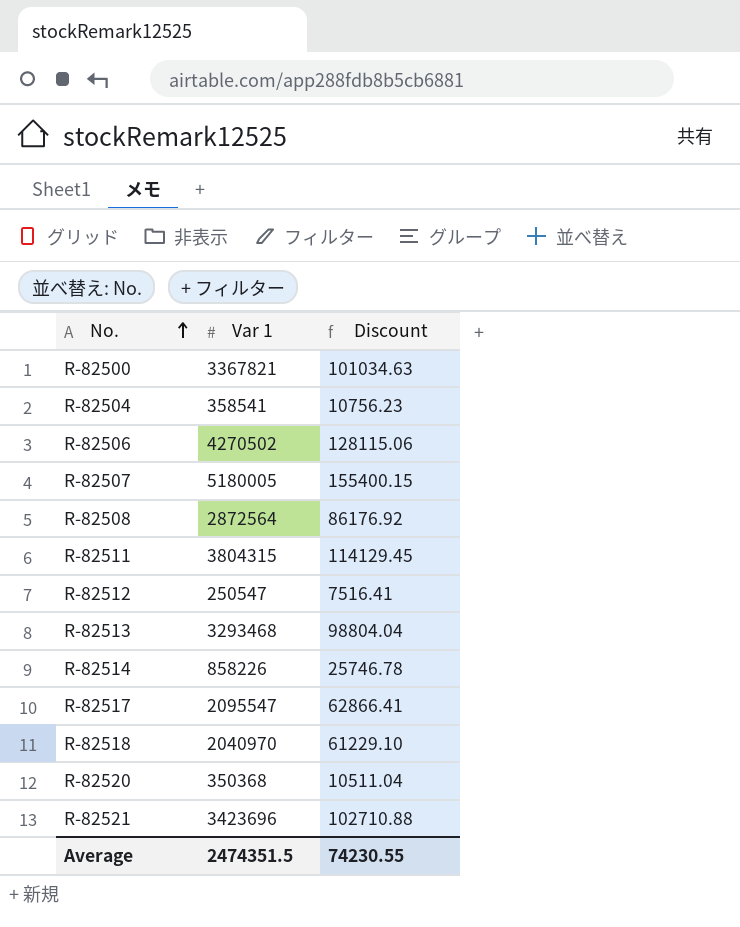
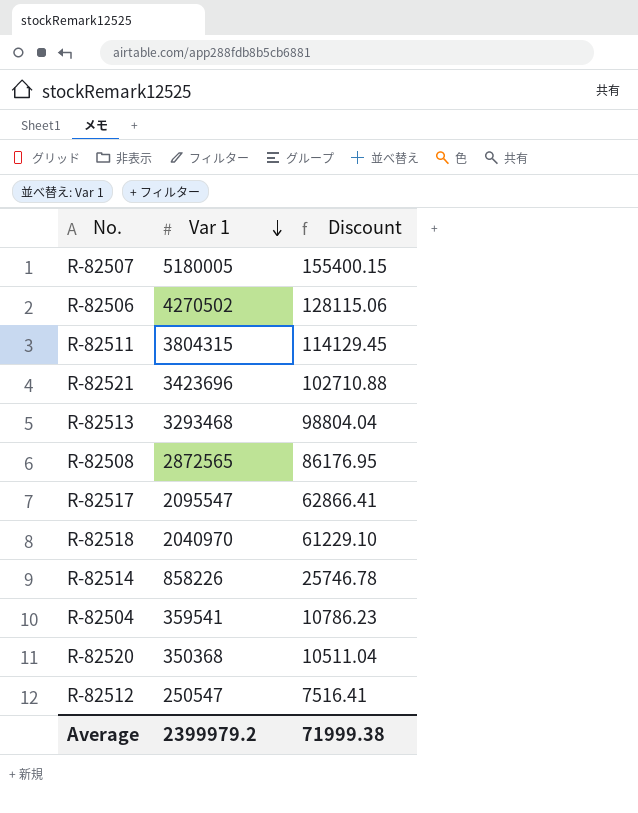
row order: No. ascending -> Var 1 descending
row R-82500: 3367821 | 101034.63 -> none
R-82508 | Var 1: 2872564 -> 2872565
R-82508 | Discount: 86176.92 -> 86176.95
R-82504 | Var 1: 358541 -> 359541
R-82504 | Discount: 10756.23 -> 10786.23
Average | Var 1: 2474351.5 -> 2399979.2
Average | Discount: 74230.55 -> 71999.38

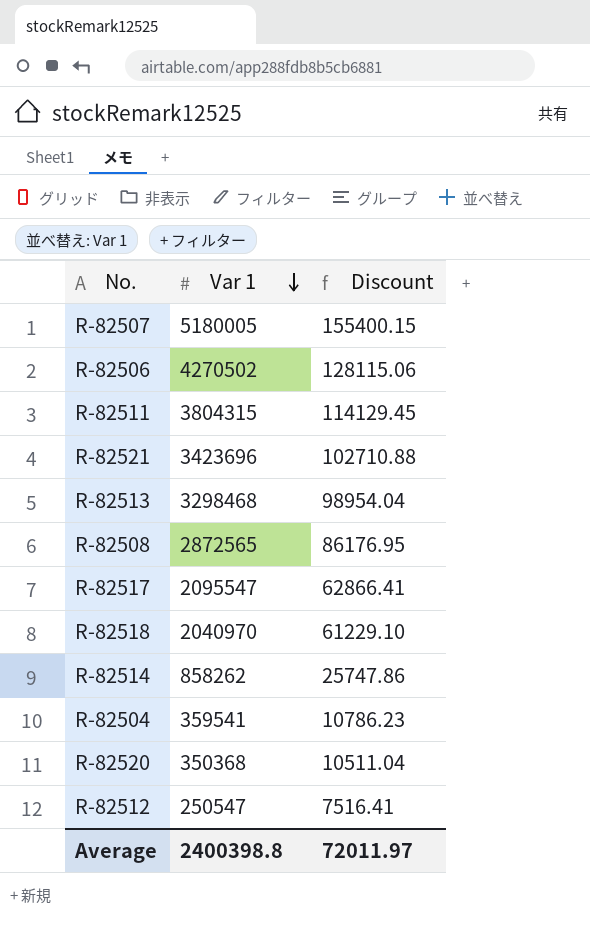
R-82513 | Var 1: 3293468 -> 3298468
R-82513 | Discount: 98804.04 -> 98954.04
R-82514 | Var 1: 858226 -> 858262
R-82514 | Discount: 25746.78 -> 25747.86
Average | Var 1: 2399979.2 -> 2400398.8
Average | Discount: 71999.38 -> 72011.97

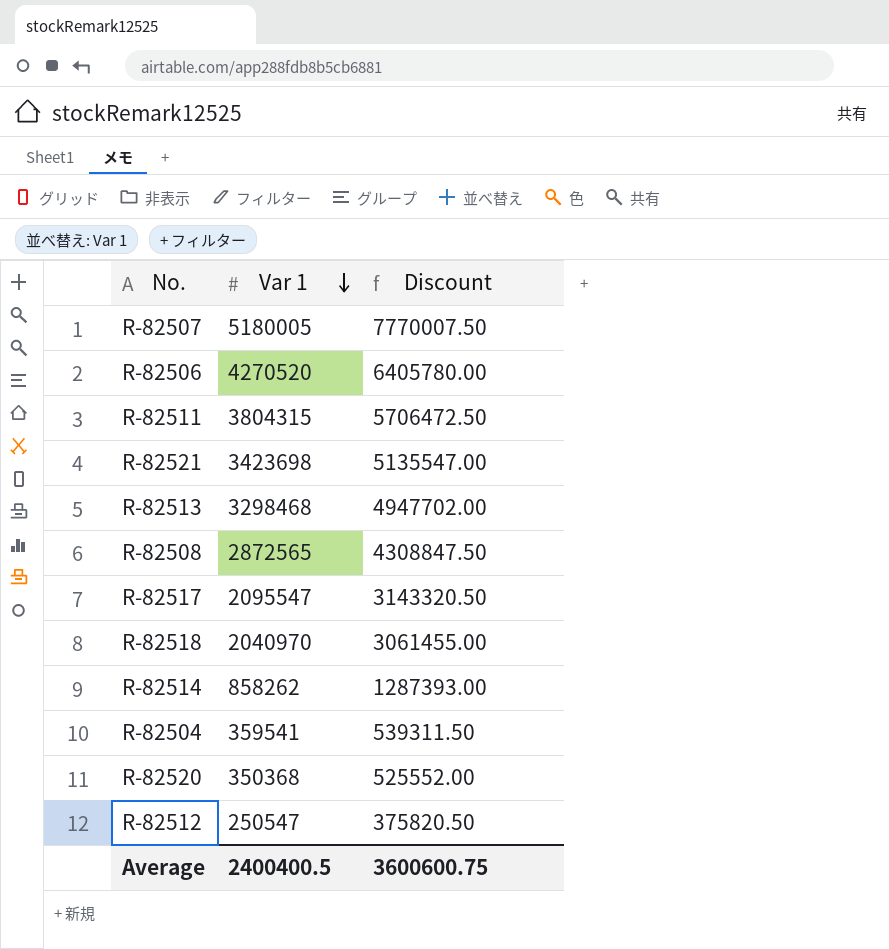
column Discount | formula: [Var 1] * 0.03 -> [Var 1] * 1.5
R-82506 | Var 1: 4270502 -> 4270520
R-82521 | Var 1: 3423696 -> 3423698
Average | Var 1: 2400398.8 -> 2400400.5
Average | Discount: 72011.97 -> 3600600.75

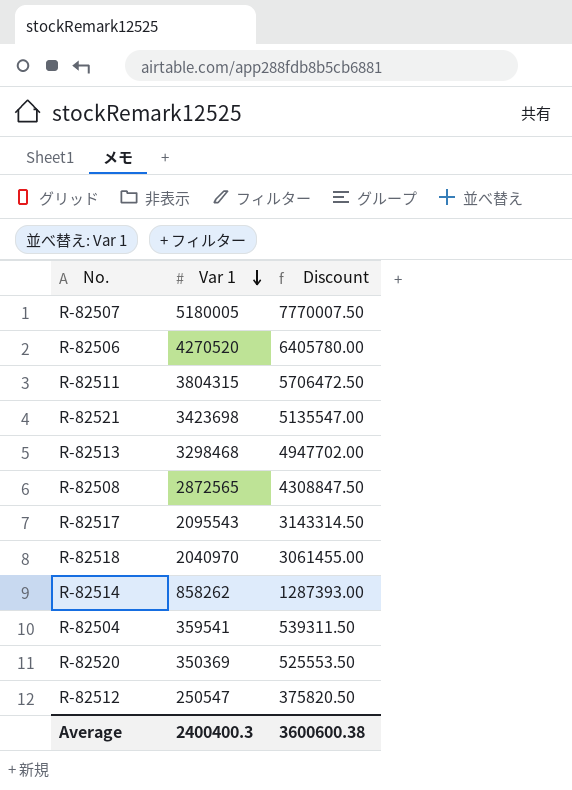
R-82517 | Var 1: 2095547 -> 2095543
R-82517 | Discount: 3143320.50 -> 3143314.50
R-82520 | Var 1: 350368 -> 350369
R-82520 | Discount: 525552.00 -> 525553.50
Average | Var 1: 2400400.5 -> 2400400.3
Average | Discount: 3600600.75 -> 3600600.38

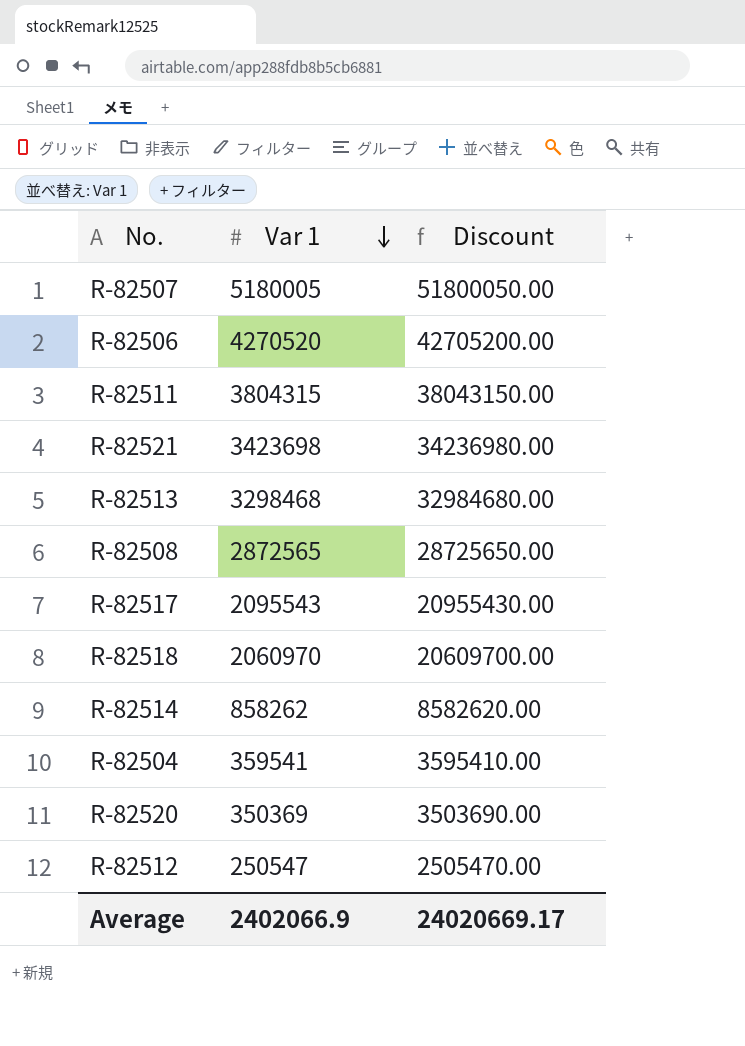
column Discount | formula: [Var 1] * 1.5 -> [Var 1] * 10
R-82518 | Var 1: 2040970 -> 2060970
Average | Var 1: 2400400.3 -> 2402066.9
Average | Discount: 3600600.38 -> 24020669.17

